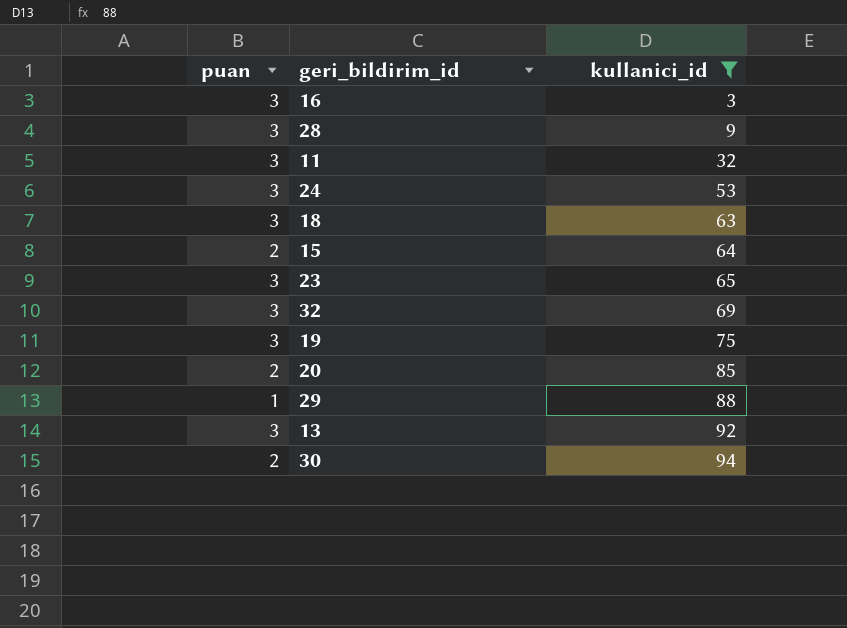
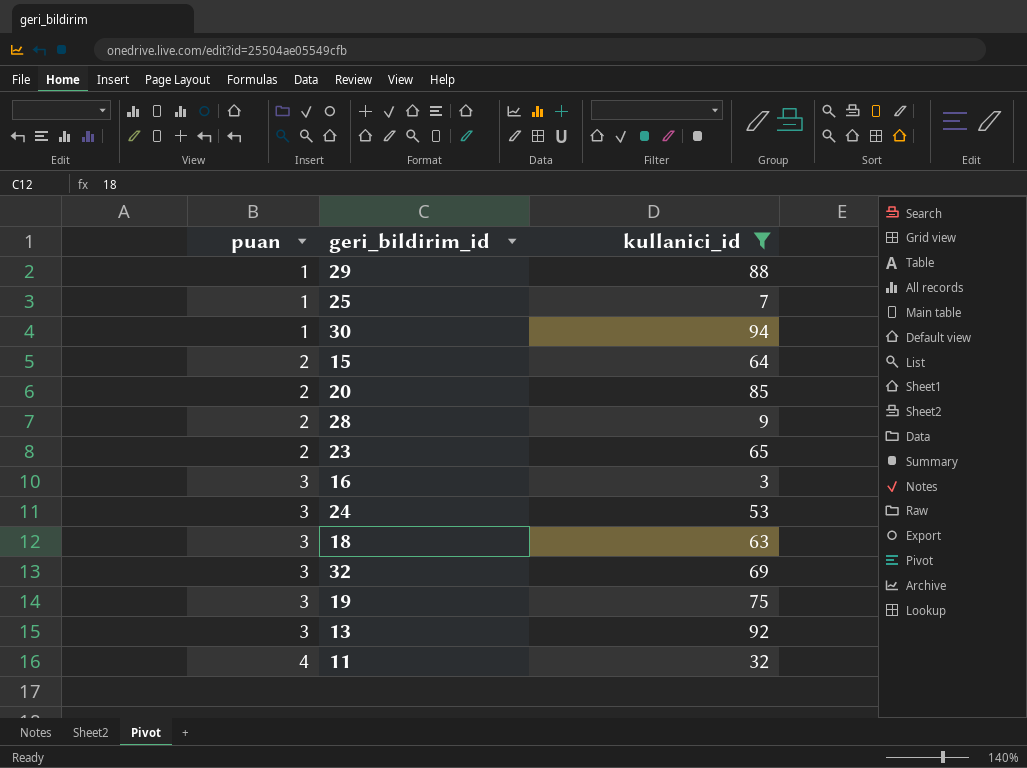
row order: kullanici_id ascending -> puan ascending
row 25: none -> 1 | 7
30 | puan: 2 -> 1
28 | puan: 3 -> 2
23 | puan: 3 -> 2
11 | puan: 3 -> 4

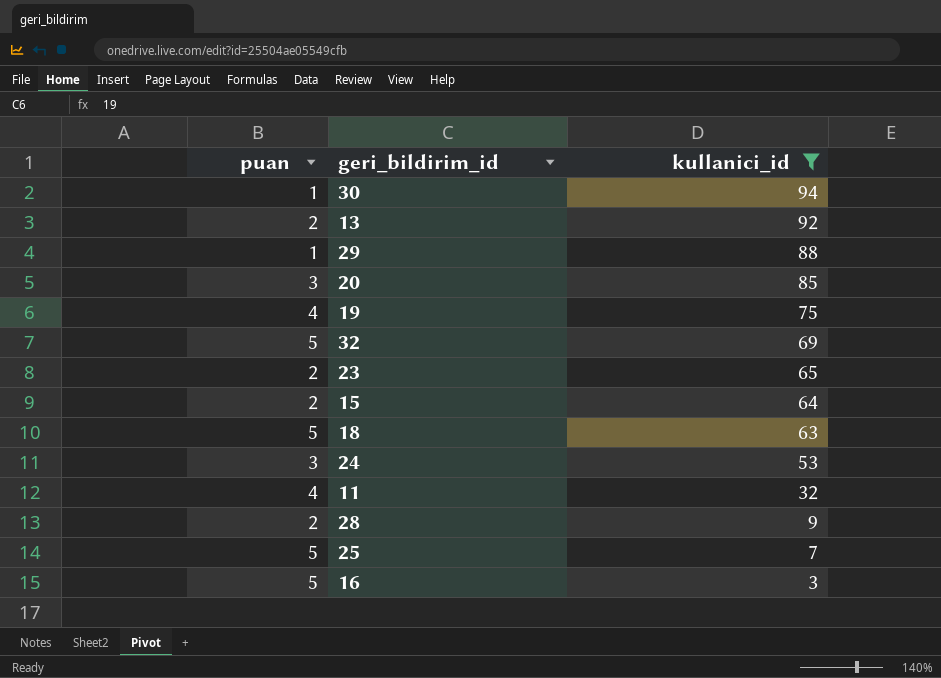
row order: puan ascending -> kullanici_id descending
13 | puan: 3 -> 2
20 | puan: 2 -> 3
19 | puan: 3 -> 4
32 | puan: 3 -> 5
18 | puan: 3 -> 5
25 | puan: 1 -> 5
16 | puan: 3 -> 5

